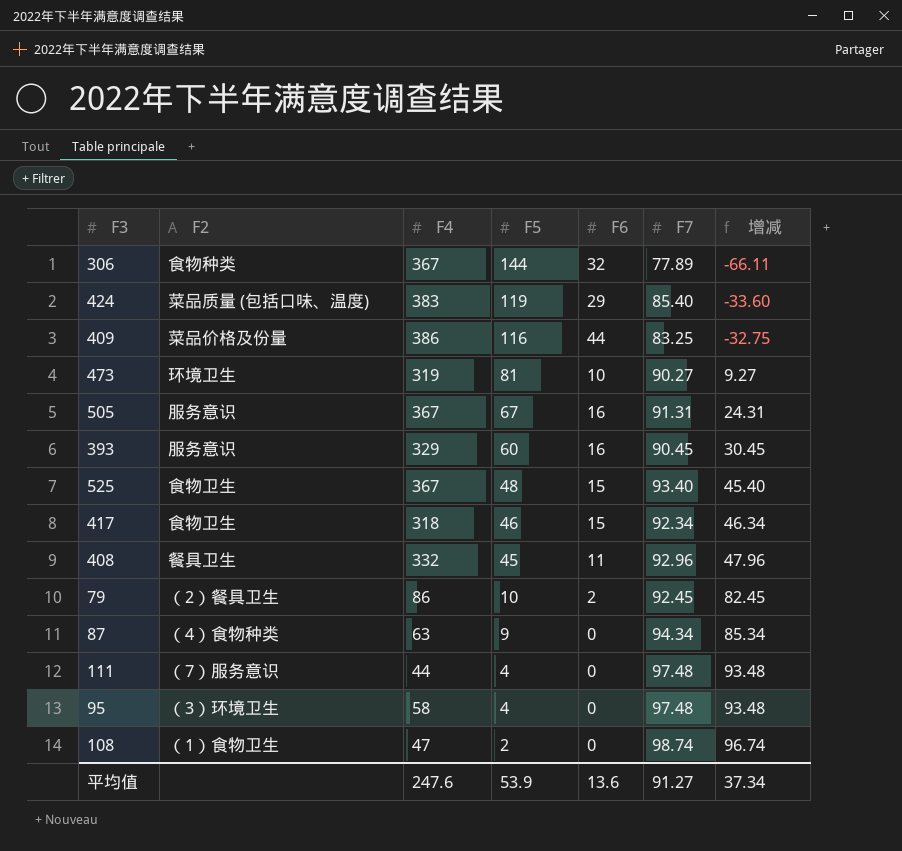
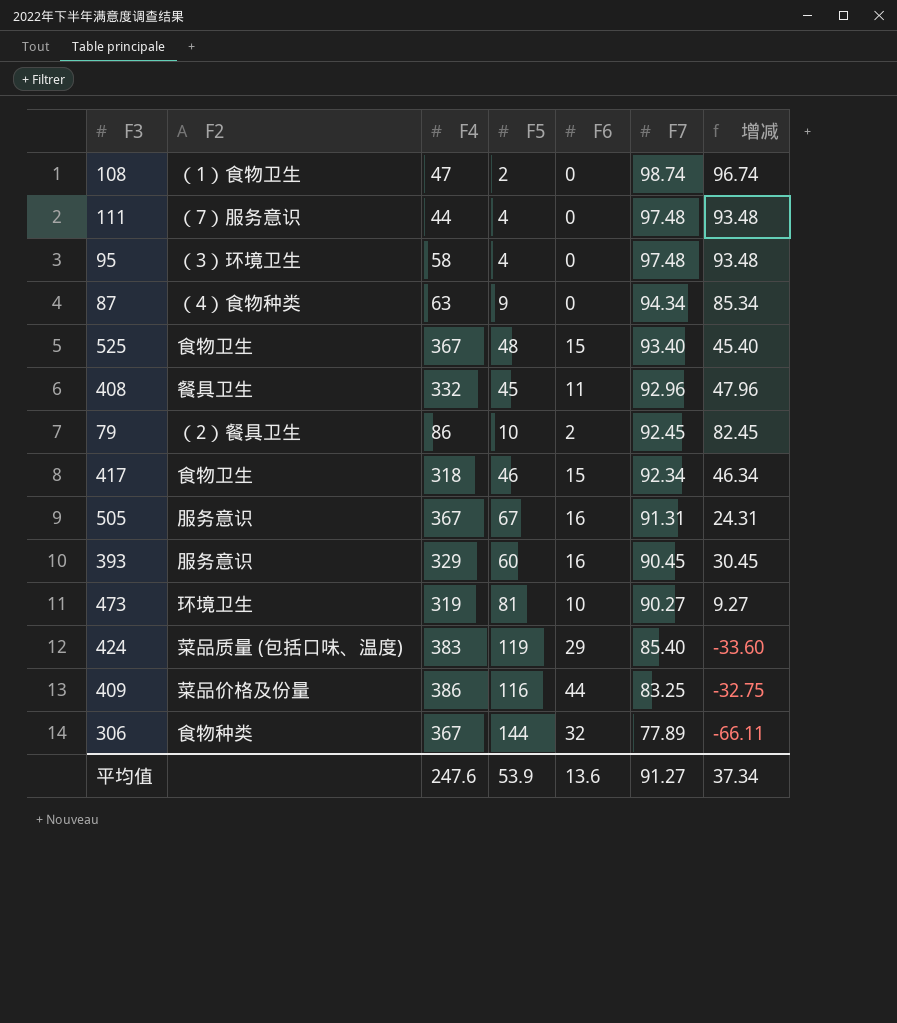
row order: F5 descending -> F7 descending

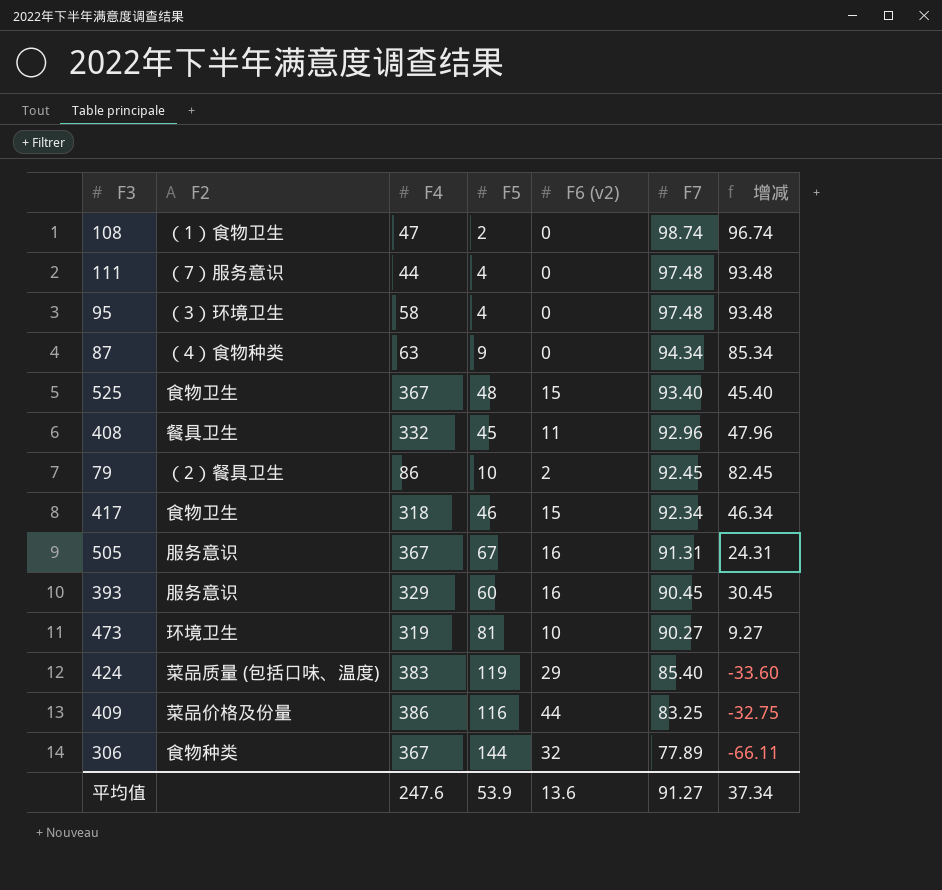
column name: F6 -> F6 (v2)

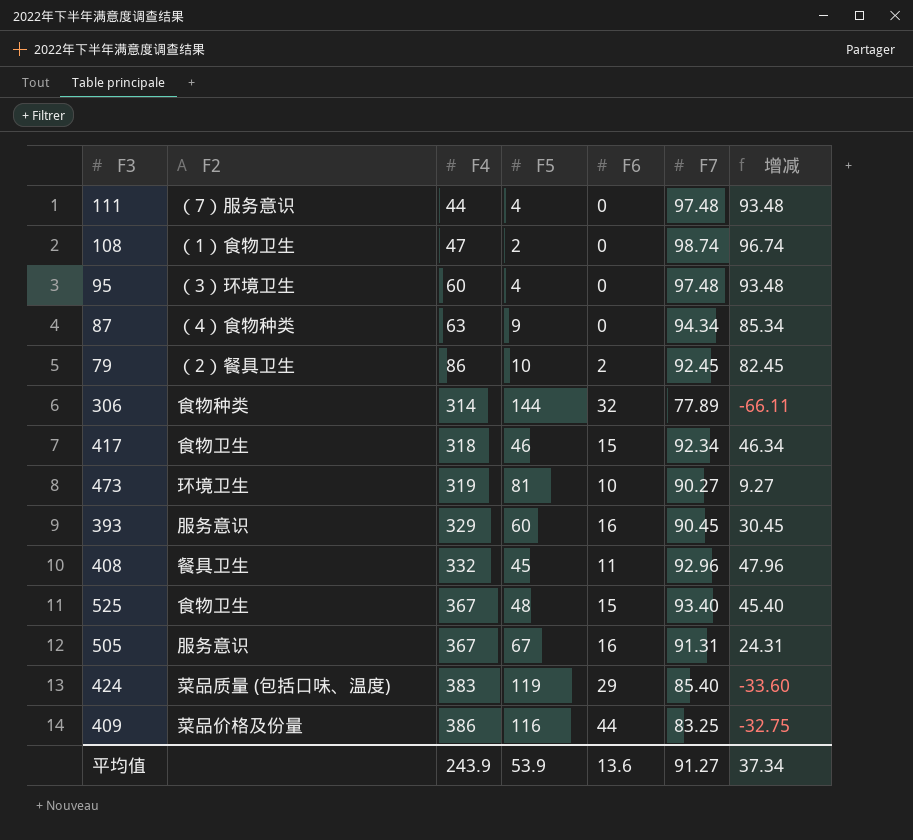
row order: F7 descending -> F4 ascending
column name: F6 (v2) -> F6
95 | F4: 58 -> 60
306 | F4: 367 -> 314
平均值 | F4: 247.6 -> 243.9

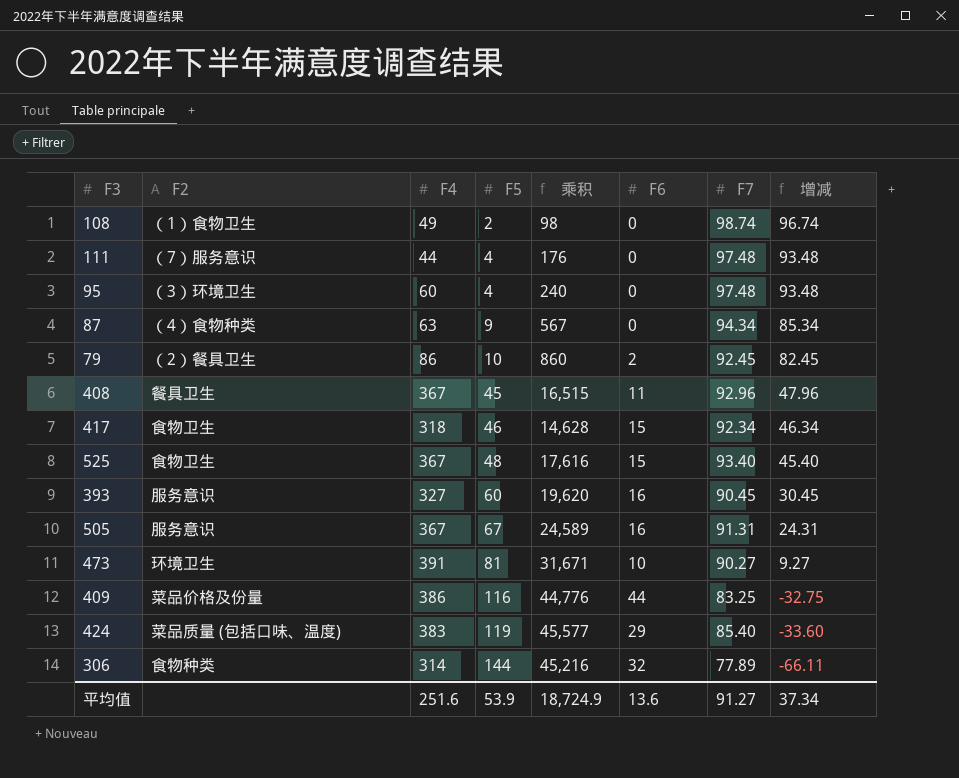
row order: F4 ascending -> F5 ascending
column 乘积 | formula: none -> [F4] * [F5]
108 | F4: 47 -> 49
408 | F4: 332 -> 367
393 | F4: 329 -> 327
473 | F4: 319 -> 391
平均值 | F4: 243.9 -> 251.6

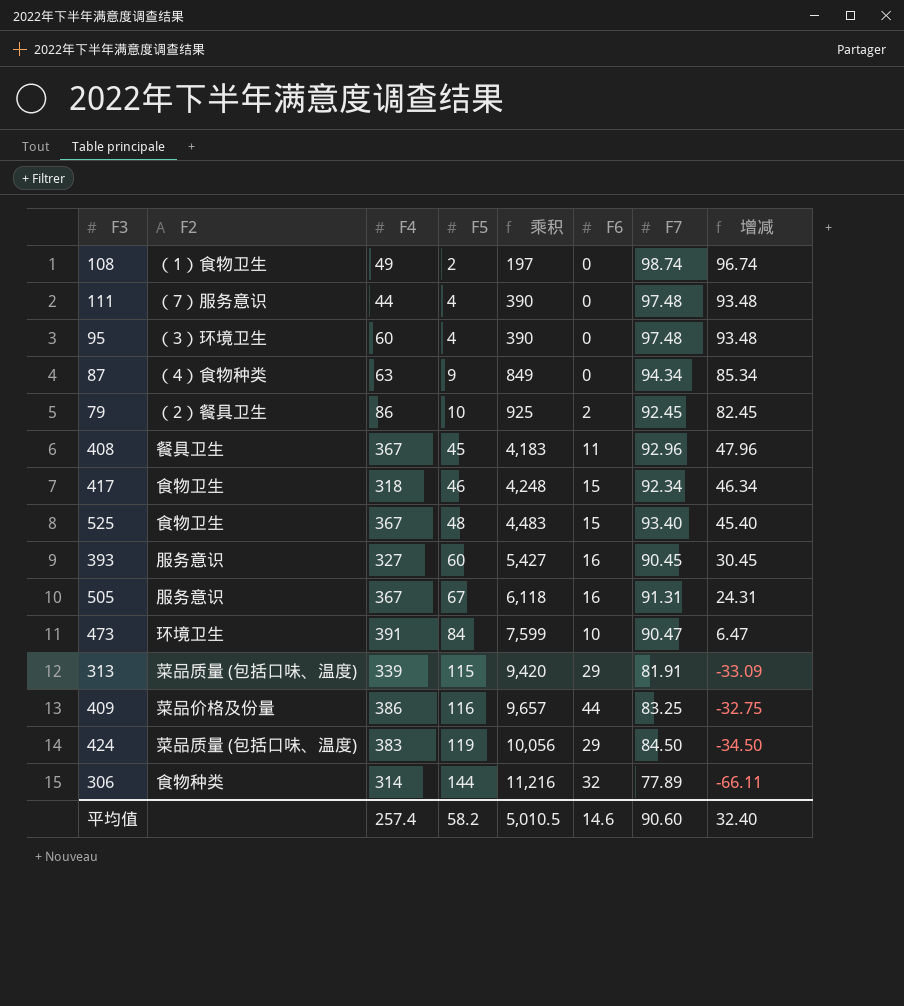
column 乘积 | formula: [F4] * [F5] -> [F5] * [F7]
473 | F5: 81 -> 84
473 | F7: 90.27 -> 90.47
473 | 增减: 9.27 -> 6.47
row 313: none -> 菜品质量 (包括口味、温度) | 339 | 115 | 9,420 | 29 | 81.91 | -33.09
424 | F7: 85.40 -> 84.50
424 | 增减: -33.60 -> -34.50
平均值 | F4: 251.6 -> 257.4
平均值 | F5: 53.9 -> 58.2
平均值 | 乘积: 18,724.9 -> 5,010.5
平均值 | F6: 13.6 -> 14.6
平均值 | F7: 91.27 -> 90.60
平均值 | 增减: 37.34 -> 32.40

